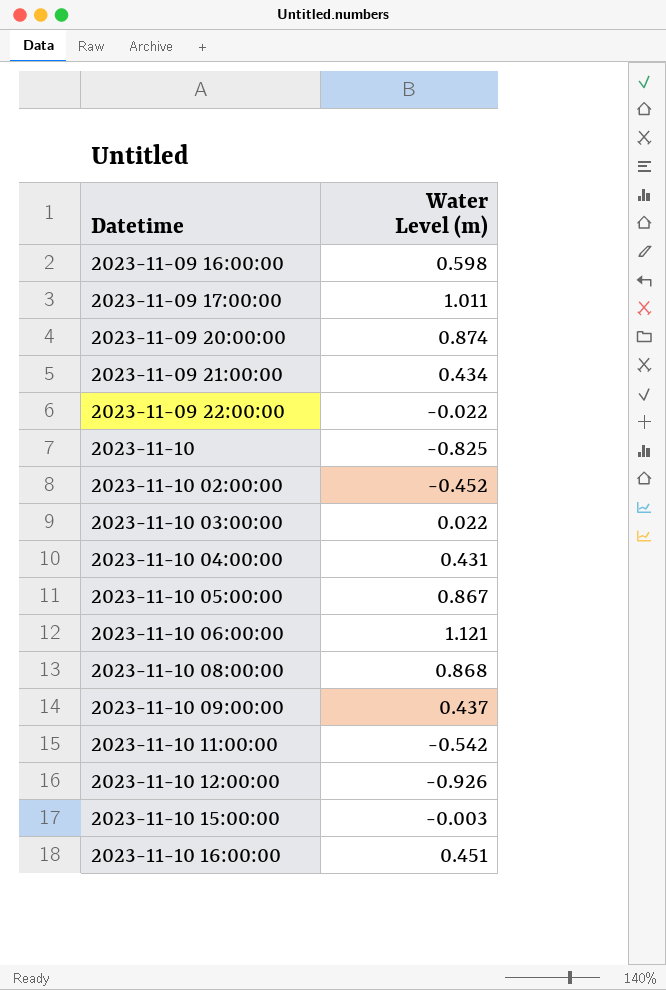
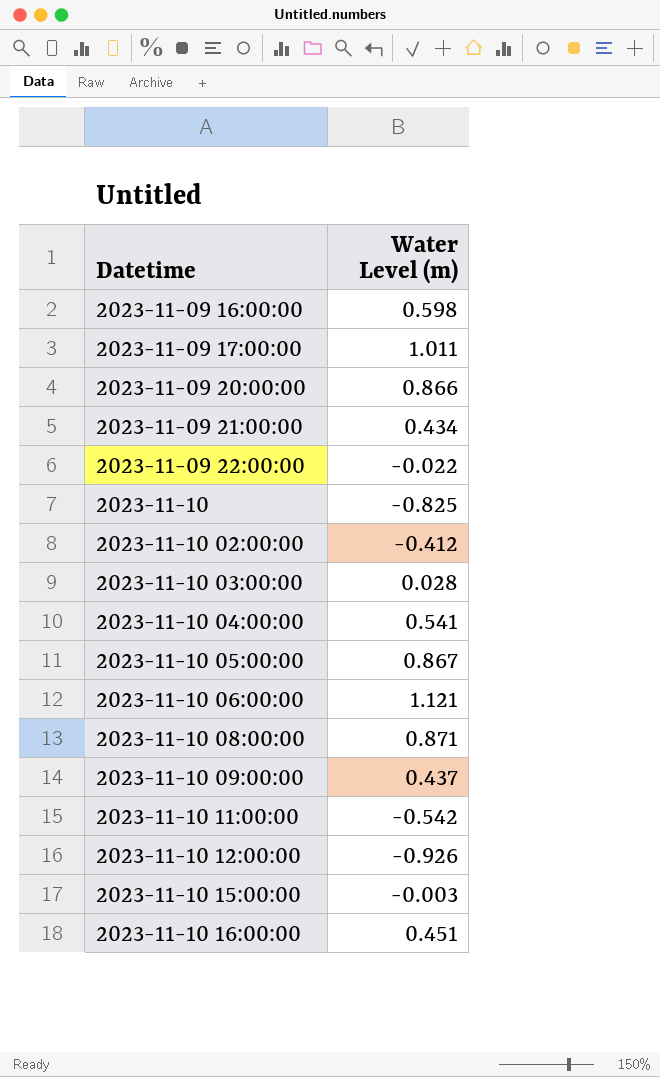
2023-11-09 20:00:00 | Water Level (m): 0.874 -> 0.866
2023-11-10 02:00:00 | Water Level (m): -0.452 -> -0.412
2023-11-10 03:00:00 | Water Level (m): 0.022 -> 0.028
2023-11-10 04:00:00 | Water Level (m): 0.431 -> 0.541
2023-11-10 08:00:00 | Water Level (m): 0.868 -> 0.871

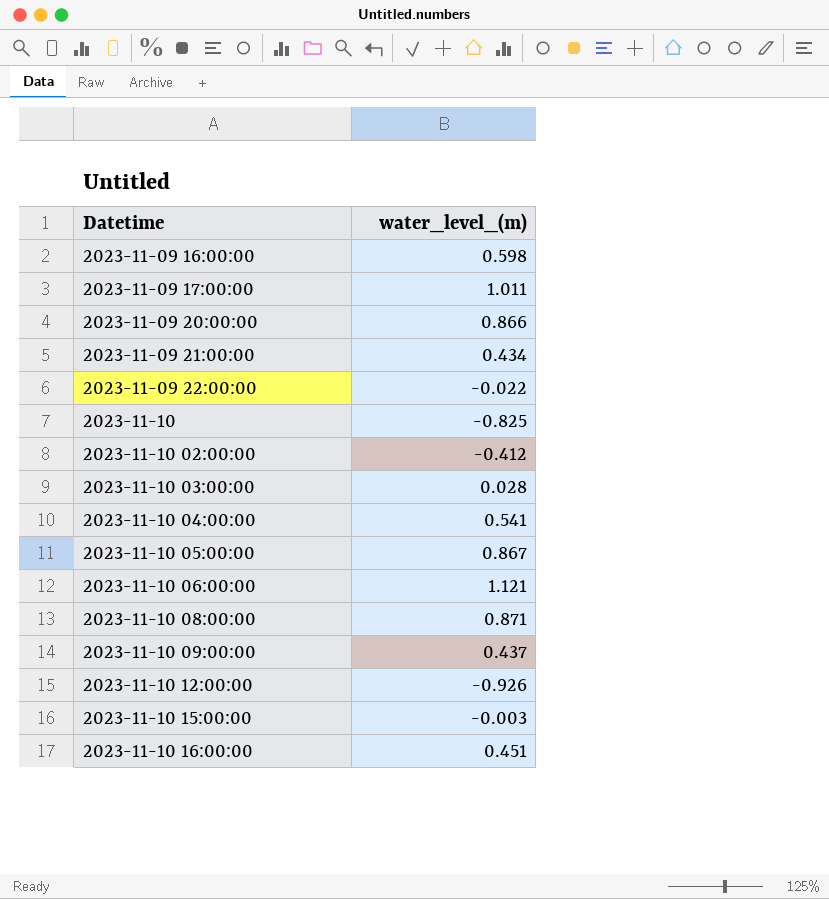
column name: Water Level (m) -> water_level_(m)
row 2023-11-10 11:00:00: -0.542 -> none

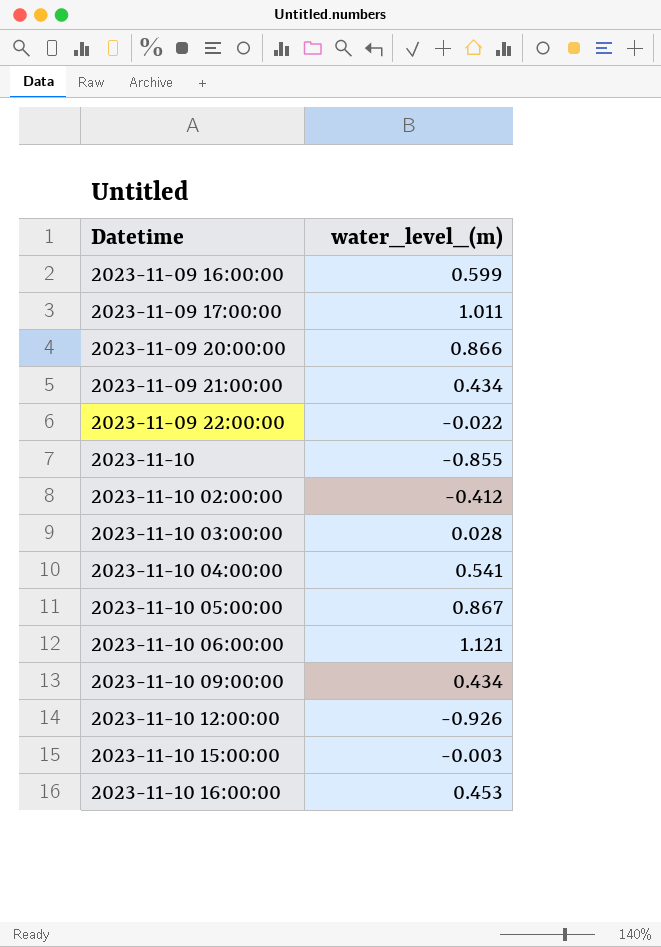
row 2023-11-10 08:00:00: 0.871 -> none
2023-11-09 16:00:00 | water_level_(m): 0.598 -> 0.599
2023-11-10 | water_level_(m): -0.825 -> -0.855
2023-11-10 09:00:00 | water_level_(m): 0.437 -> 0.434
2023-11-10 16:00:00 | water_level_(m): 0.451 -> 0.453

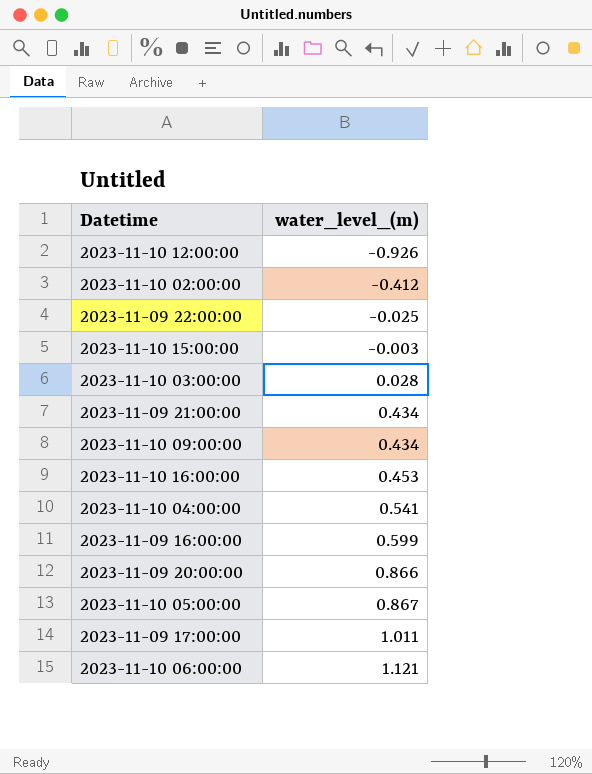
row order: Datetime ascending -> water_level_(m) ascending
row 2023-11-10: -0.855 -> none
2023-11-09 22:00:00 | water_level_(m): -0.022 -> -0.025

